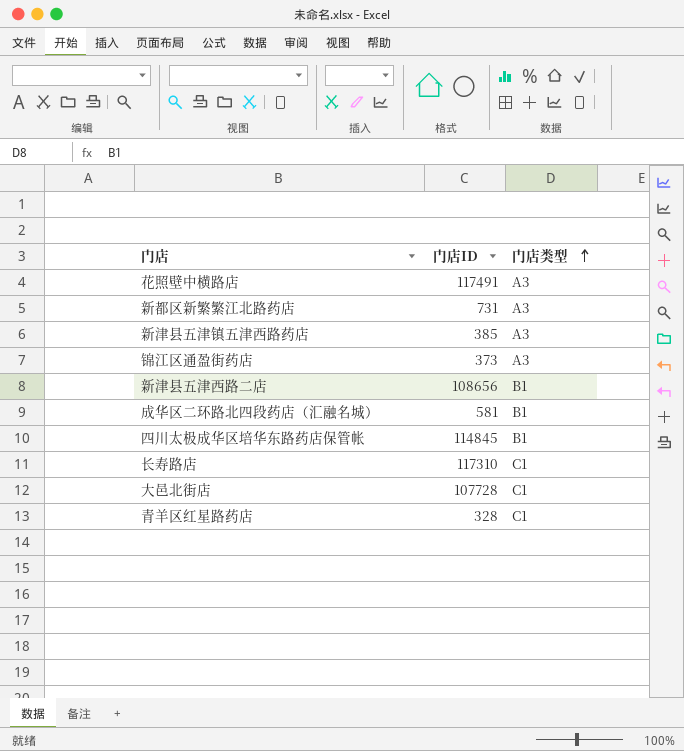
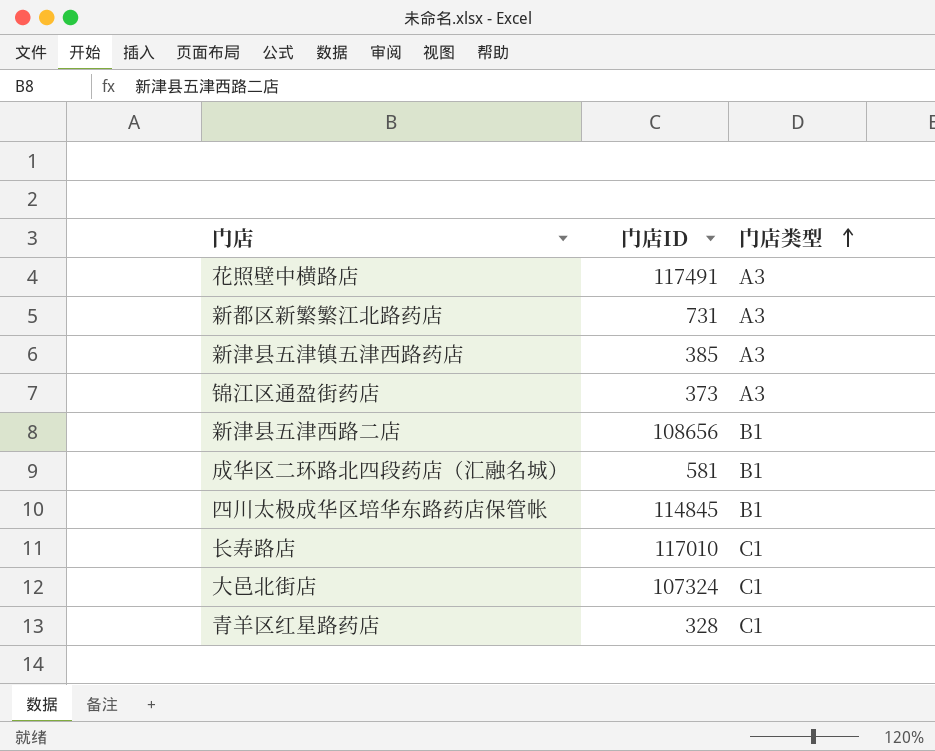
长寿路店 | 门店ID: 117310 -> 117010
大邑北街店 | 门店ID: 107728 -> 107324

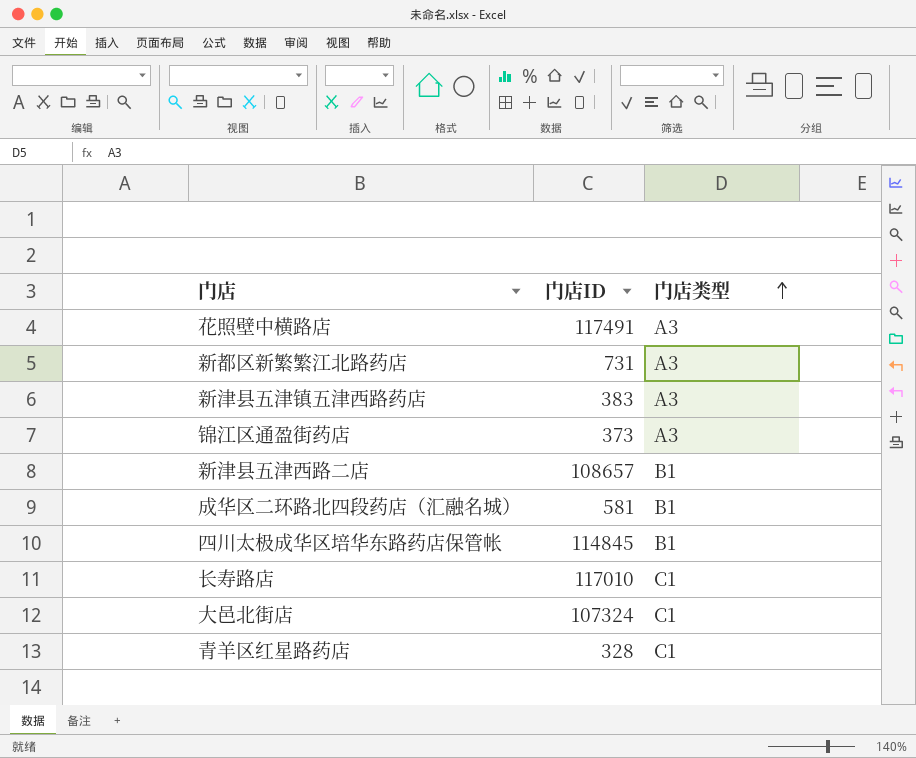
新津县五津镇五津西路药店 | 门店ID: 385 -> 383
新津县五津西路二店 | 门店ID: 108656 -> 108657

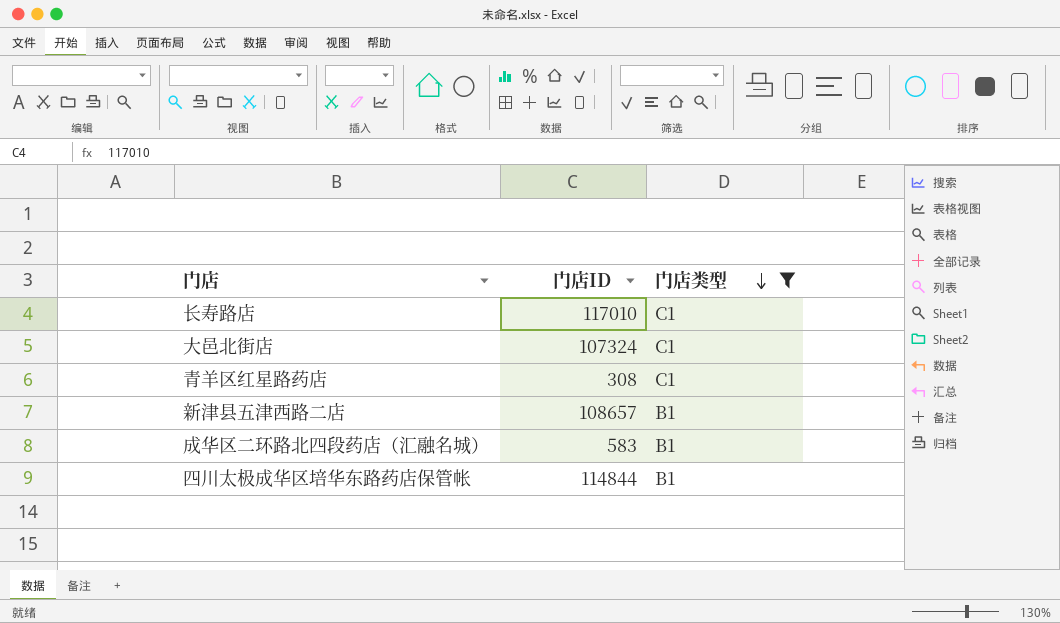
filter: none -> 门店类型 != A3
row order: 门店类型 ascending -> 门店类型 descending
青羊区红星路药店 | 门店ID: 328 -> 308
成华区二环路北四段药店（汇融名城） | 门店ID: 581 -> 583
四川太极成华区培华东路药店保管帐 | 门店ID: 114845 -> 114844

